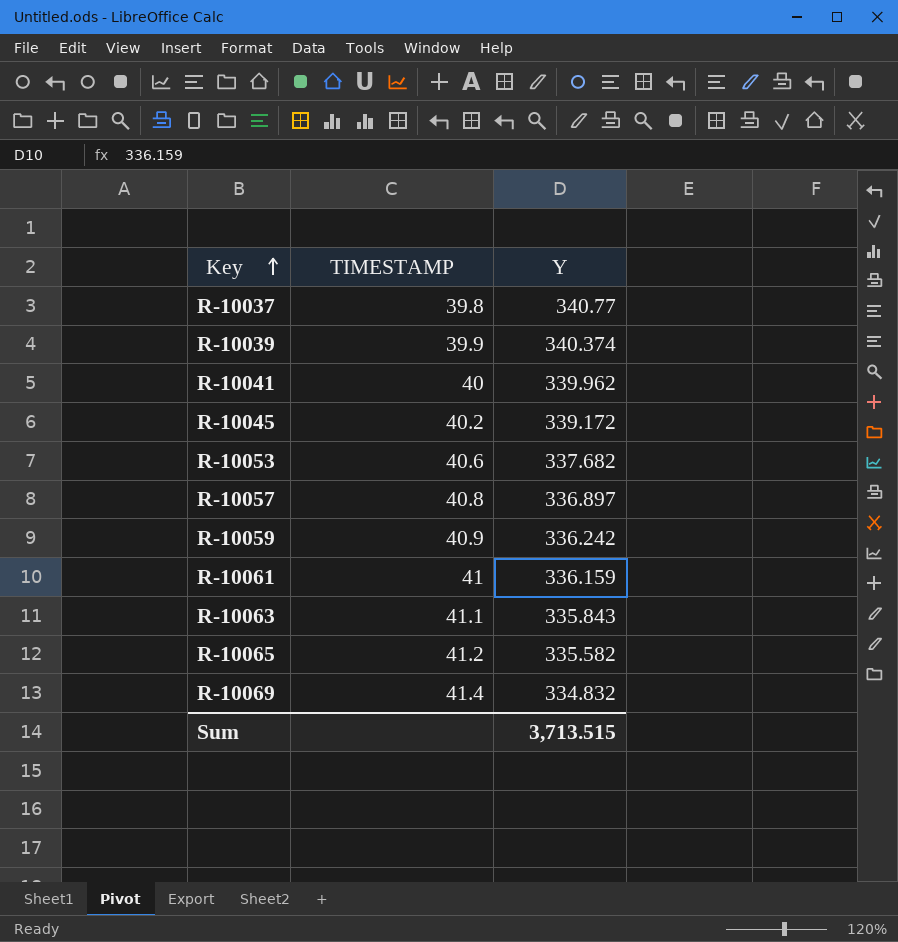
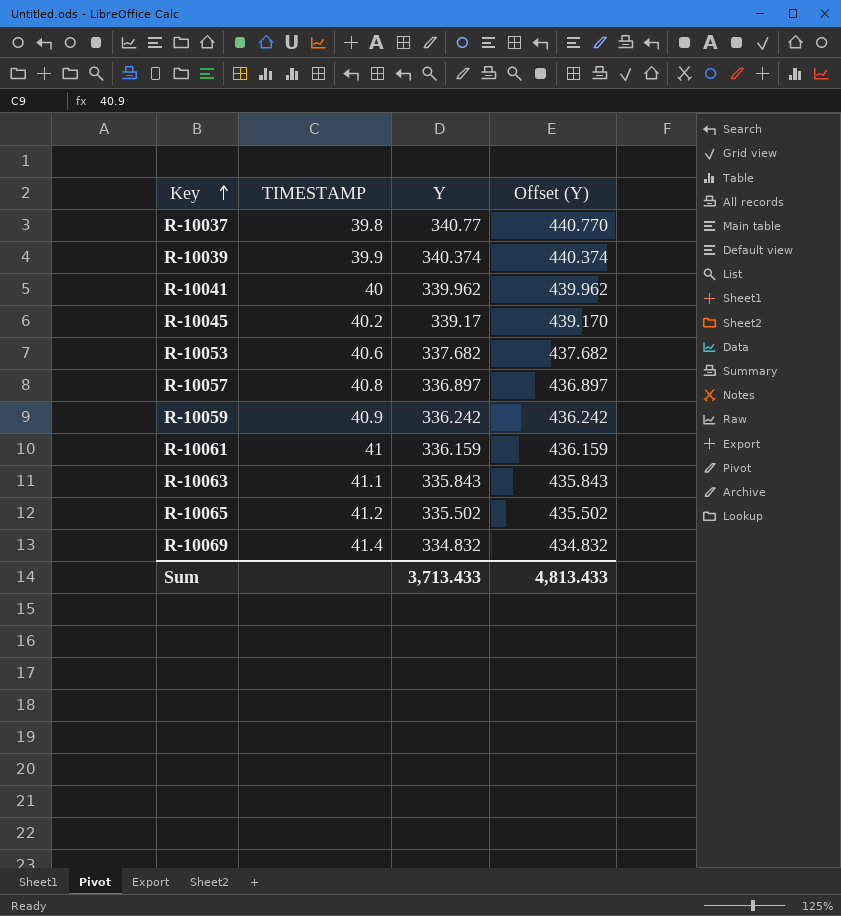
column Offset (Y) | formula: none -> [Y] + 100
R-10045 | Y: 339.172 -> 339.17
R-10065 | Y: 335.582 -> 335.502
Sum | Y: 3,713.515 -> 3,713.433

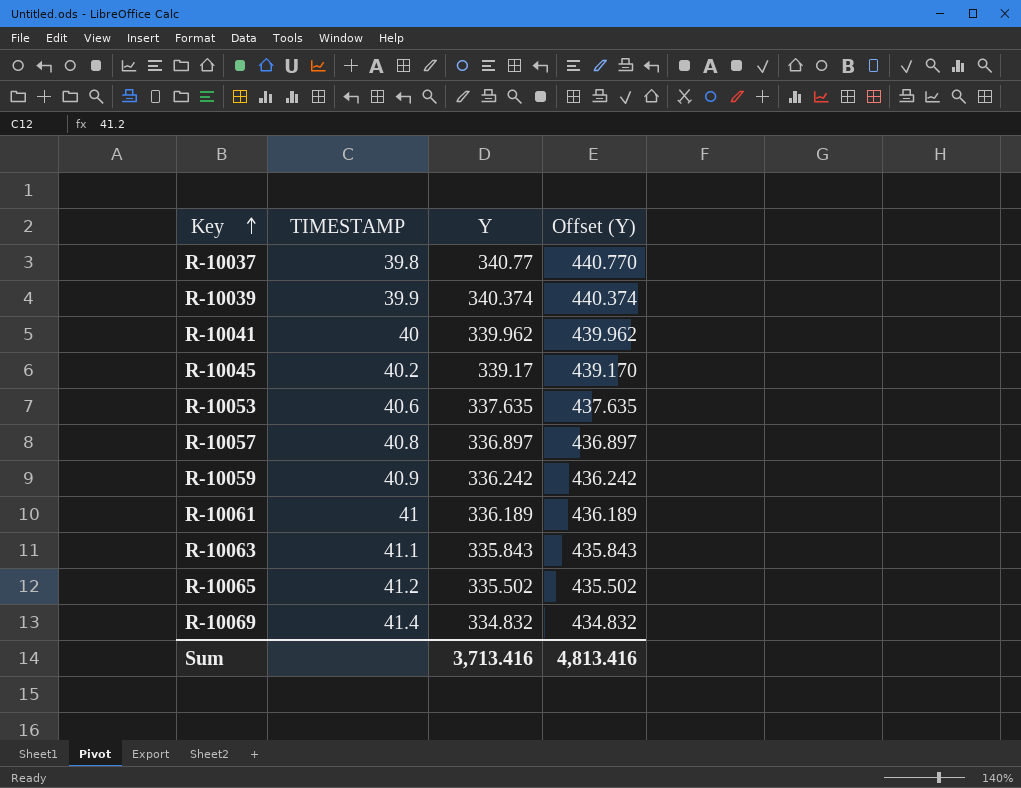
R-10053 | Y: 337.682 -> 337.635
R-10053 | Offset (Y): 437.682 -> 437.635
R-10061 | Y: 336.159 -> 336.189
R-10061 | Offset (Y): 436.159 -> 436.189
Sum | Y: 3,713.433 -> 3,713.416
Sum | Offset (Y): 4,813.433 -> 4,813.416

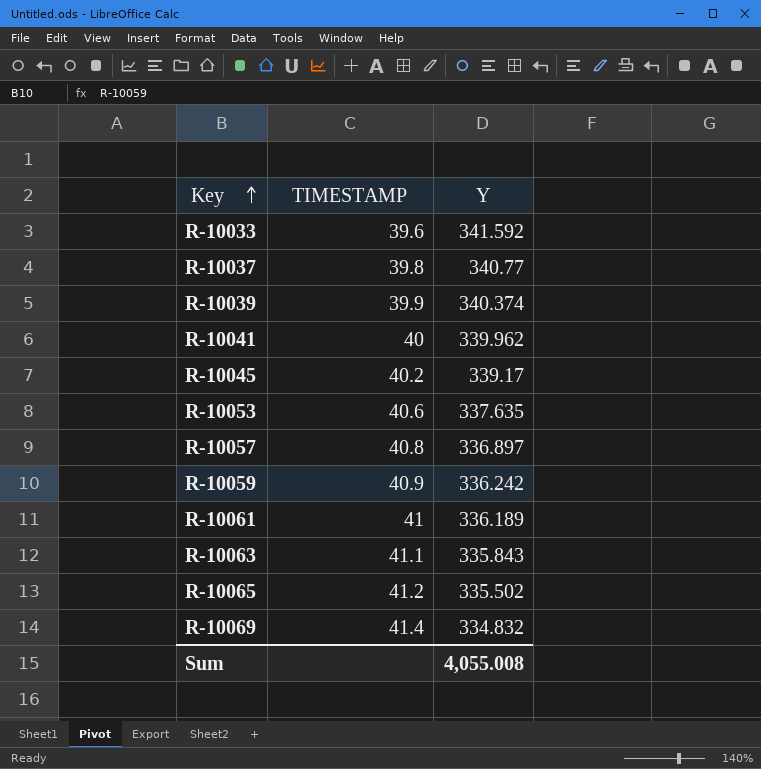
column Offset (Y) | formula: [Y] + 100 -> none
row R-10033: none -> 39.6 | 341.592
Sum | Y: 3,713.416 -> 4,055.008

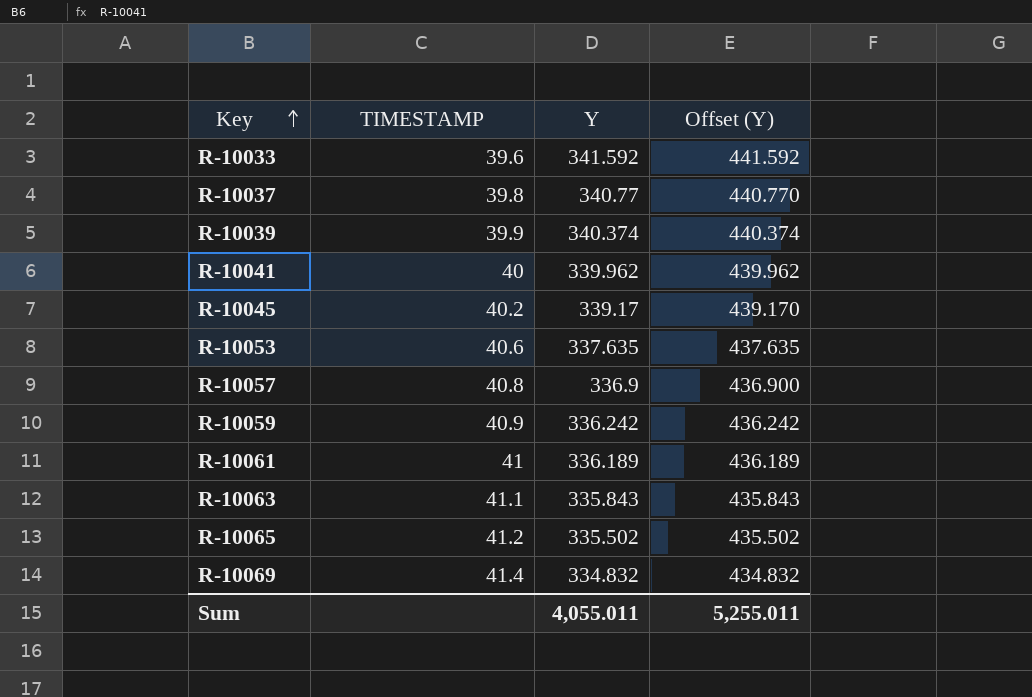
column Offset (Y) | formula: none -> [Y] + 100
R-10057 | Y: 336.897 -> 336.9
Sum | Y: 4,055.008 -> 4,055.011

